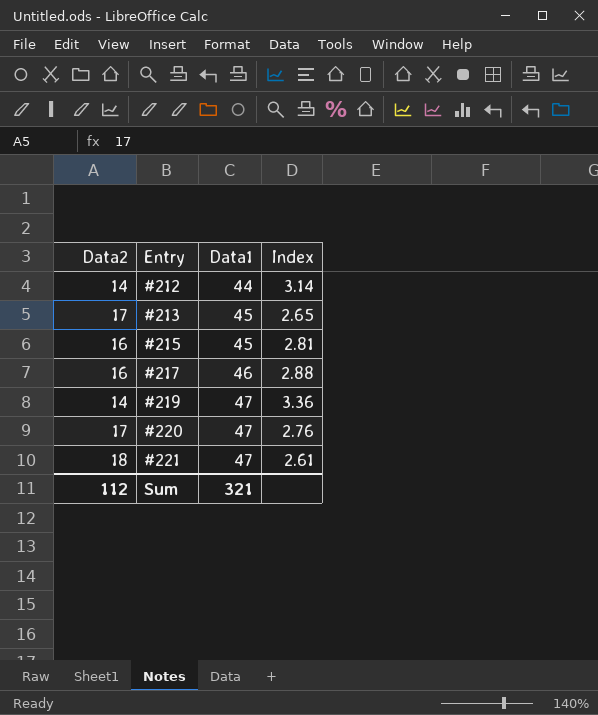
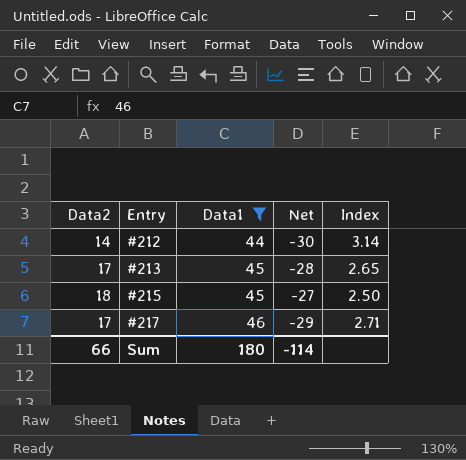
filter: none -> Data1 != 47
column Net | formula: none -> [Data2] - [Data1]
#215 | Data2: 16 -> 18
#215 | Index: 2.81 -> 2.50
#217 | Data2: 16 -> 17
#217 | Index: 2.88 -> 2.71
Sum | Data2: 112 -> 66
Sum | Data1: 321 -> 180

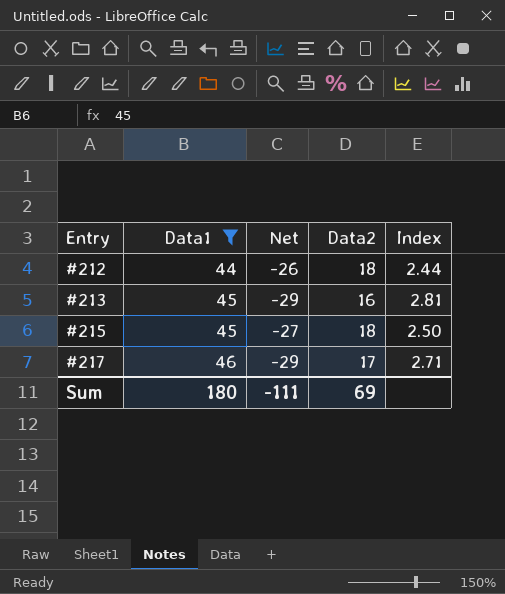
column Data2 | position: 1 -> 4
#212 | Net: -30 -> -26
#212 | Data2: 14 -> 18
#212 | Index: 3.14 -> 2.44
#213 | Net: -28 -> -29
#213 | Data2: 17 -> 16
#213 | Index: 2.65 -> 2.81
Sum | Net: -114 -> -111
Sum | Data2: 66 -> 69

